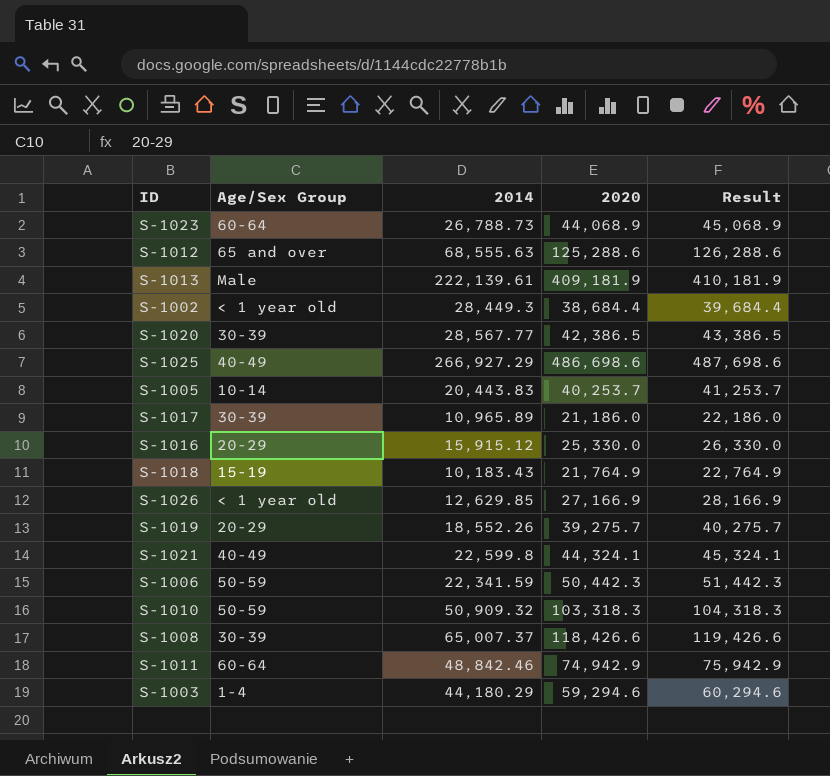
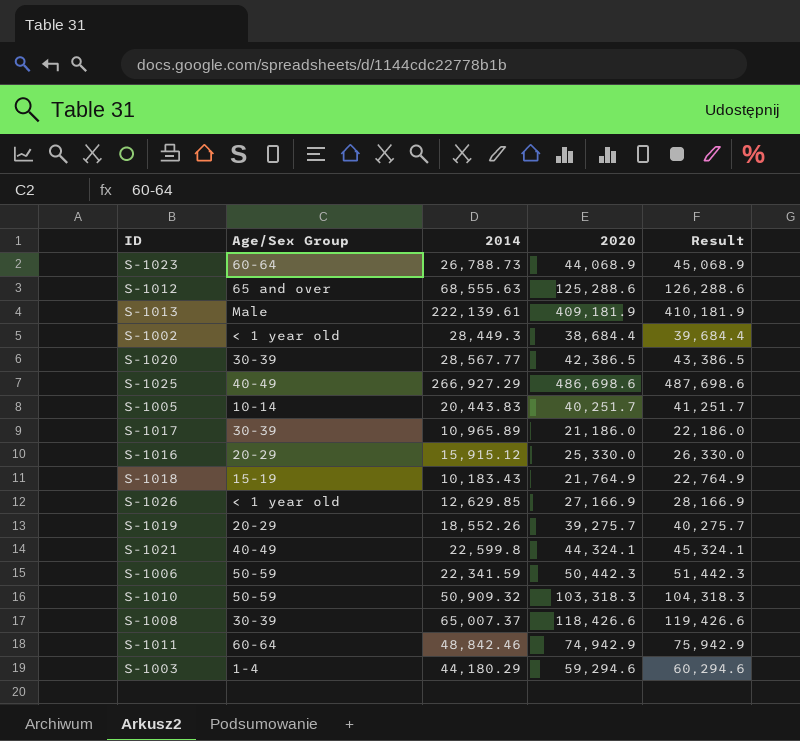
S-1005 | 2020: 40,253.7 -> 40,251.7
S-1005 | Result: 41,253.7 -> 41,251.7

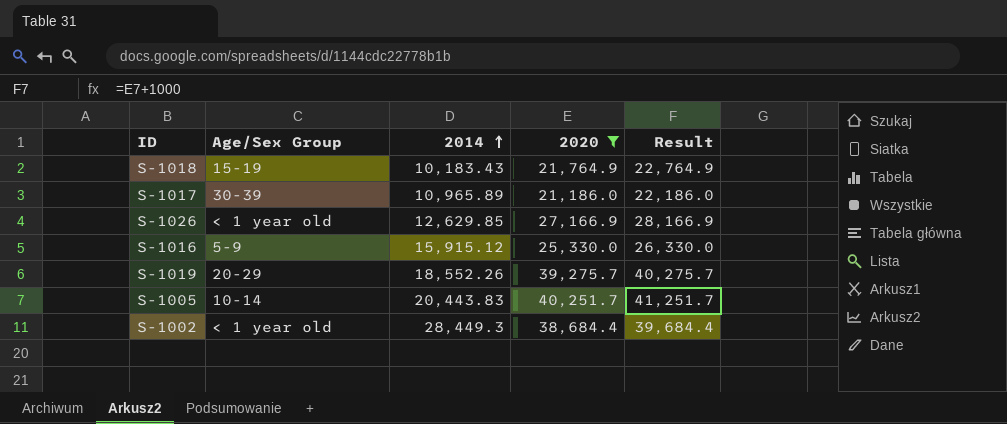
filter: none -> 2020 <= 40,251.7
row order: none -> 2014 ascending
S-1016 | Age/Sex Group: 20-29 -> 5-9

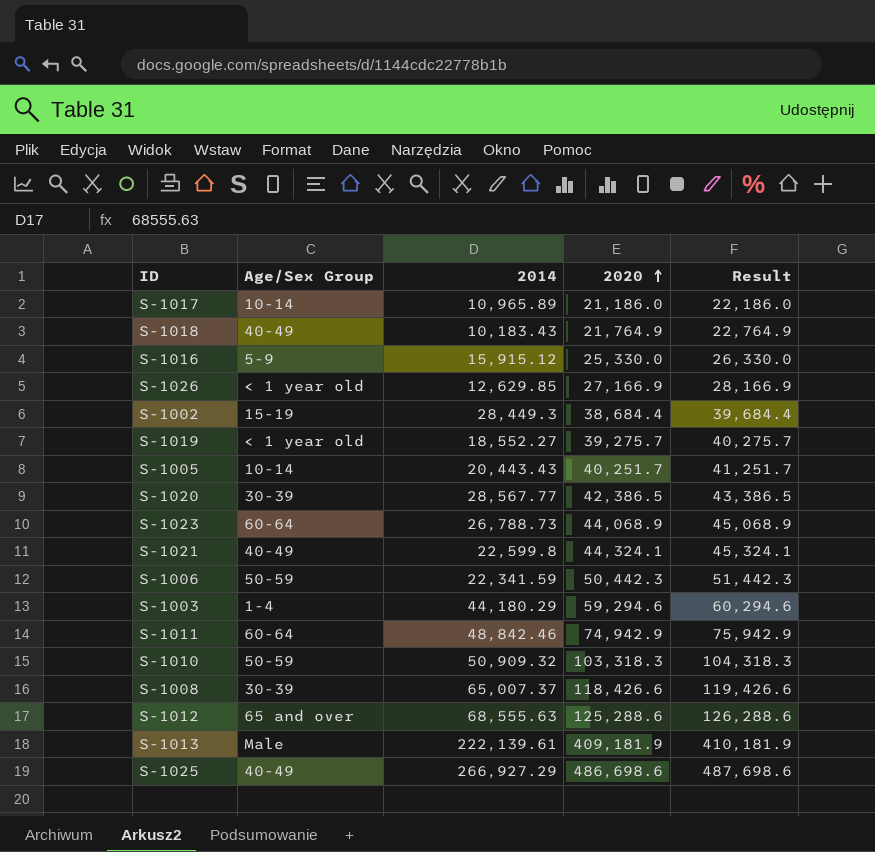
filter: 2020 <= 40,251.7 -> none
row order: 2014 ascending -> 2020 ascending
S-1017 | Age/Sex Group: 30-39 -> 10-14
S-1018 | Age/Sex Group: 15-19 -> 40-49
S-1002 | Age/Sex Group: < 1 year old -> 15-19
S-1019 | Age/Sex Group: 20-29 -> < 1 year old
S-1019 | 2014: 18,552.26 -> 18,552.27
S-1005 | 2014: 20,443.83 -> 20,443.43

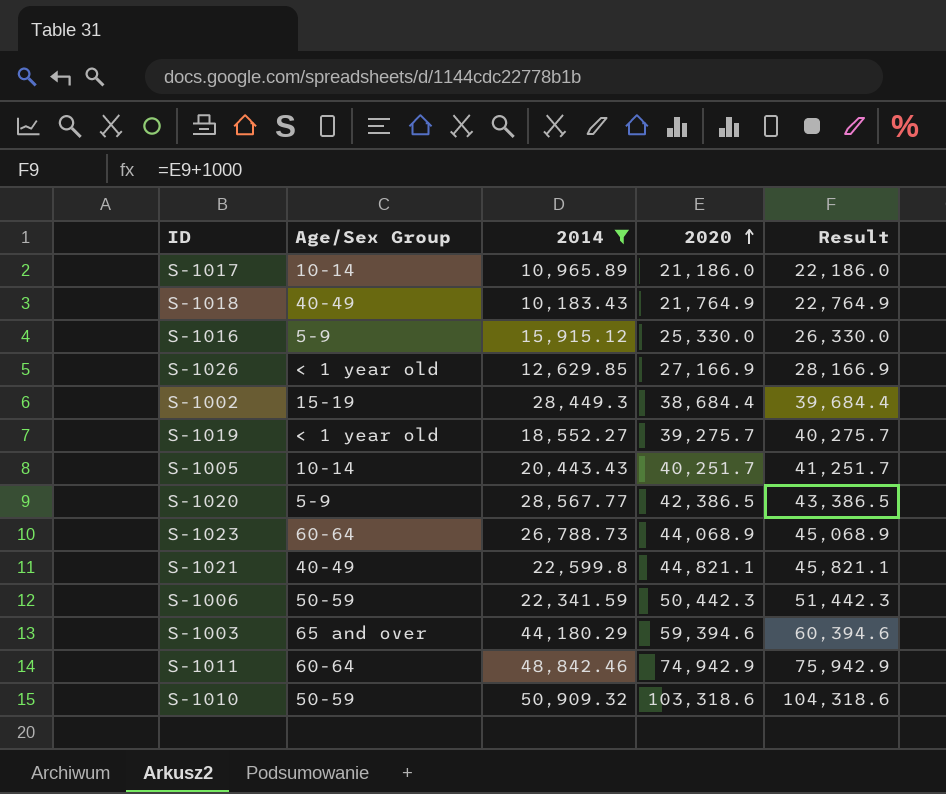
filter: none -> 2014 <= 50,909.32
S-1020 | Age/Sex Group: 30-39 -> 5-9
S-1021 | 2020: 44,324.1 -> 44,821.1
S-1021 | Result: 45,324.1 -> 45,821.1
S-1003 | Age/Sex Group: 1-4 -> 65 and over
S-1003 | 2020: 59,294.6 -> 59,394.6
S-1003 | Result: 60,294.6 -> 60,394.6
S-1010 | 2020: 103,318.3 -> 103,318.6
S-1010 | Result: 104,318.3 -> 104,318.6

